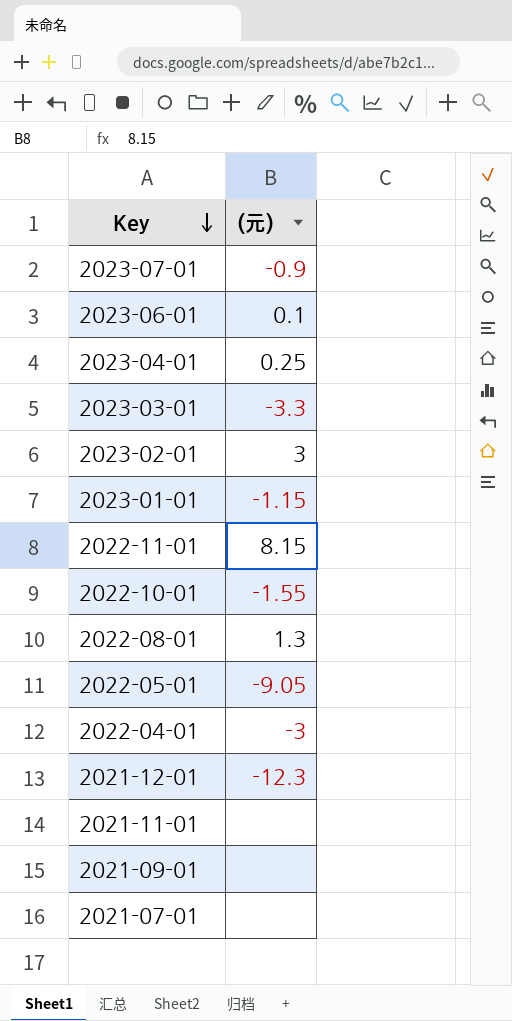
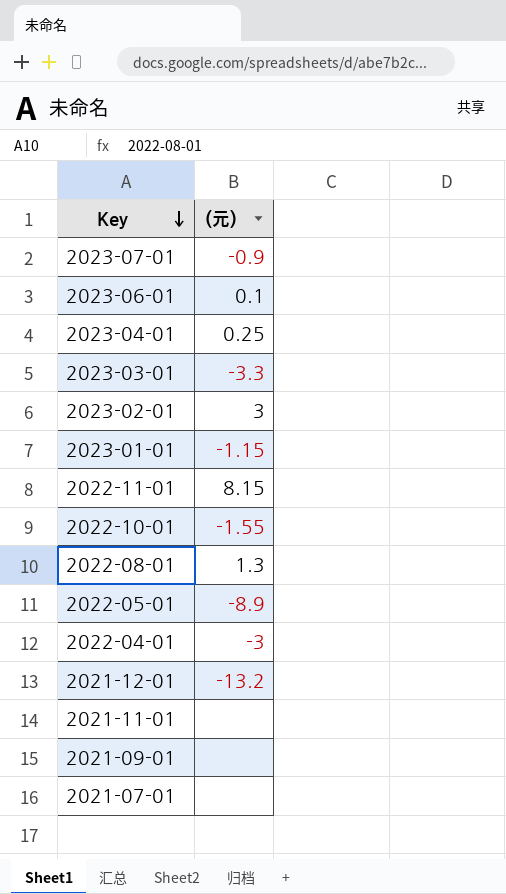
2022-05-01 | (元): -9.05 -> -8.9
2021-12-01 | (元): -12.3 -> -13.2

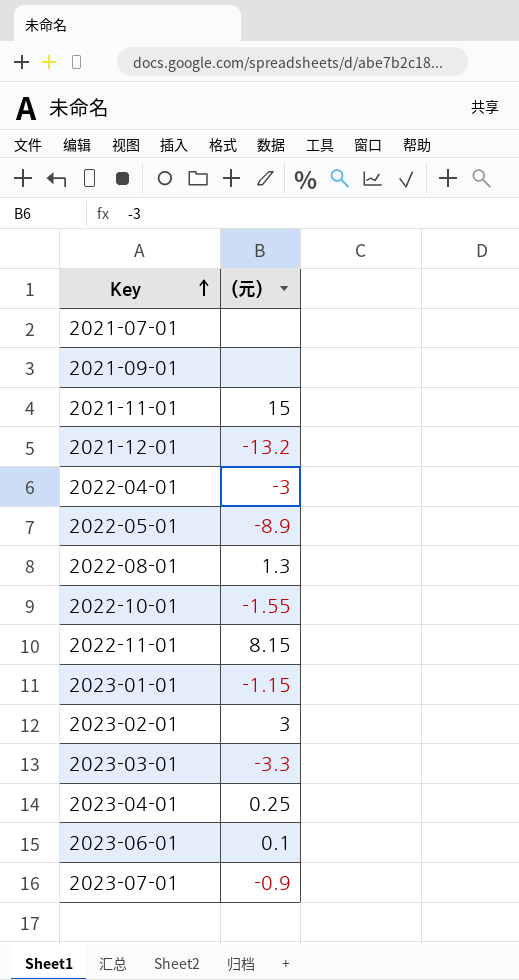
row order: Key descending -> Key ascending
2021-11-01 | (元): none -> 15

